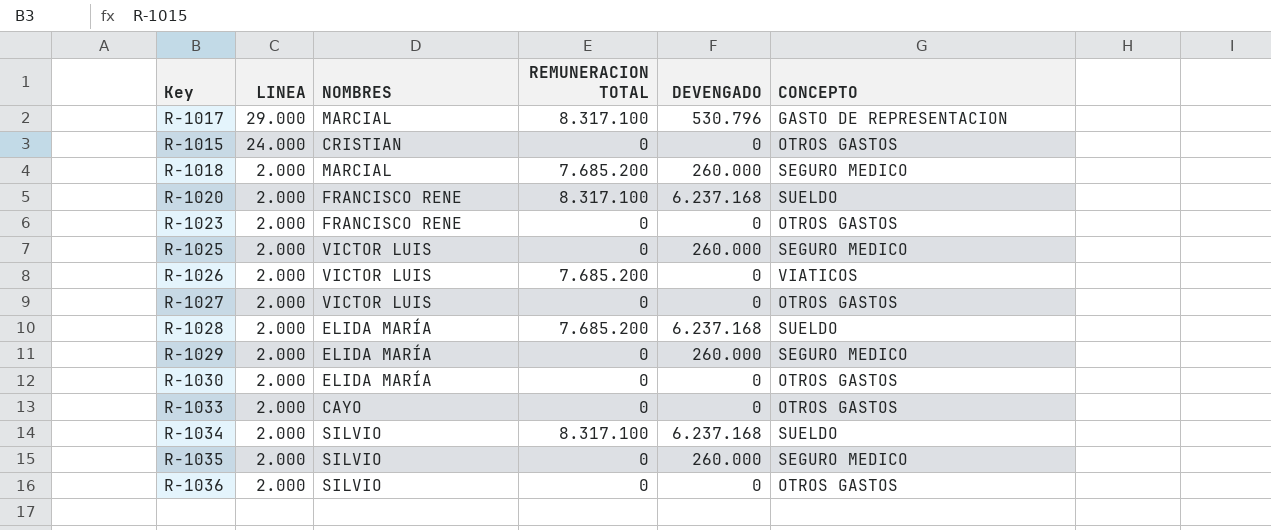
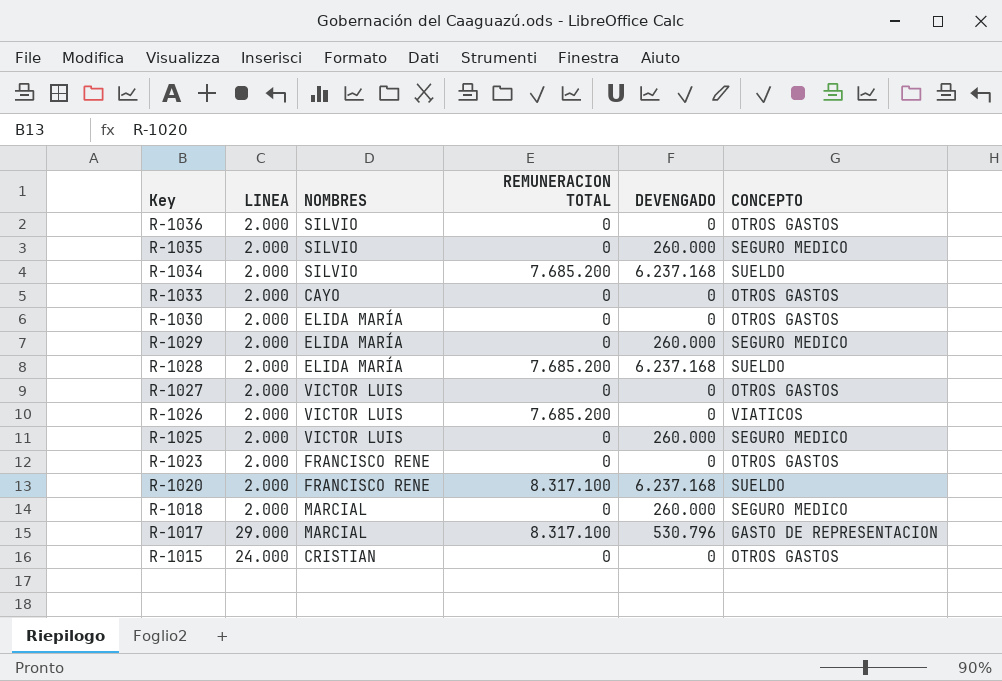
row order: LINEA descending -> Key descending
R-1034 | REMUNERACION TOTAL: 8.317.100 -> 7.685.200
R-1018 | REMUNERACION TOTAL: 7.685.200 -> 0

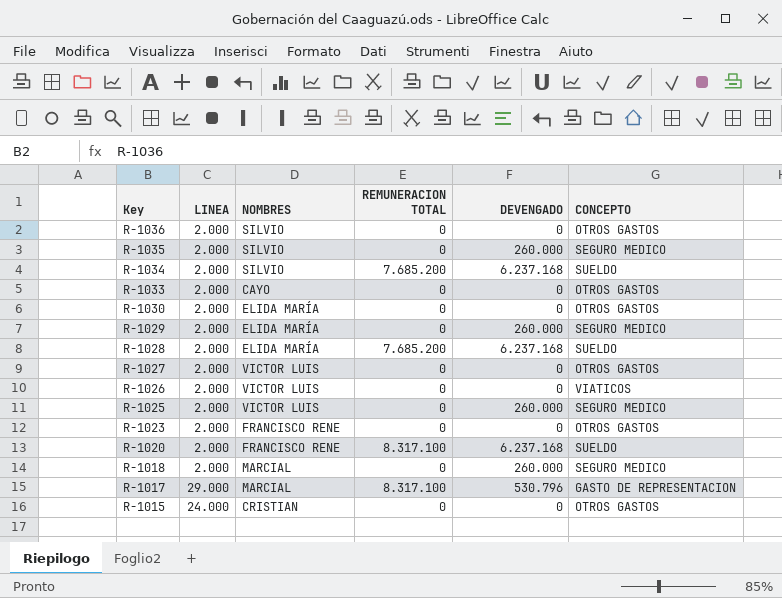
R-1026 | REMUNERACION TOTAL: 7.685.200 -> 0

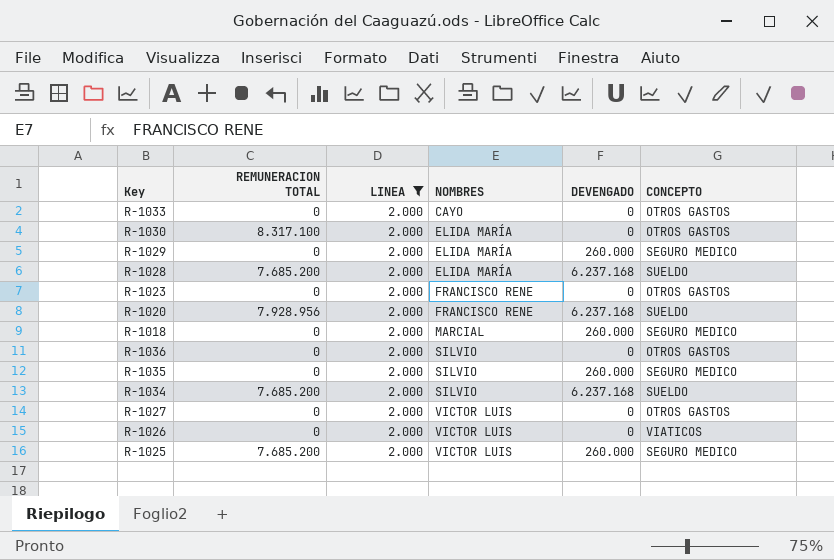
filter: none -> LINEA = 2.000
row order: Key descending -> NOMBRES ascending
column REMUNERACION TOTAL | position: 4 -> 2
R-1030 | REMUNERACION TOTAL: 0 -> 8.317.100
R-1020 | REMUNERACION TOTAL: 8.317.100 -> 7.928.956
R-1025 | REMUNERACION TOTAL: 0 -> 7.685.200

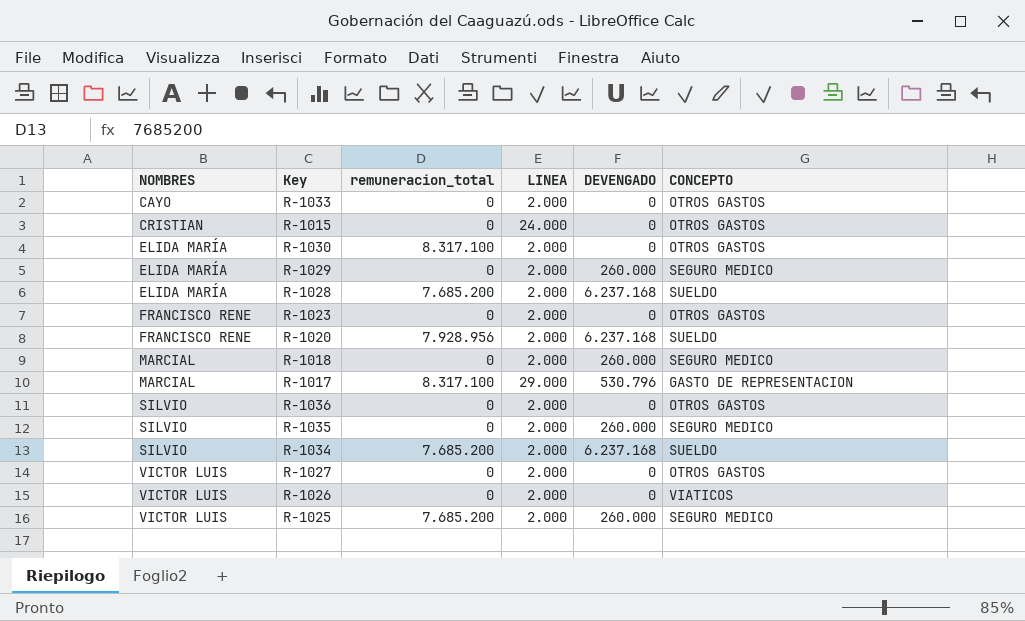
filter: LINEA = 2.000 -> none
column NOMBRES | position: 4 -> 1
column name: REMUNERACION TOTAL -> remuneracion_total

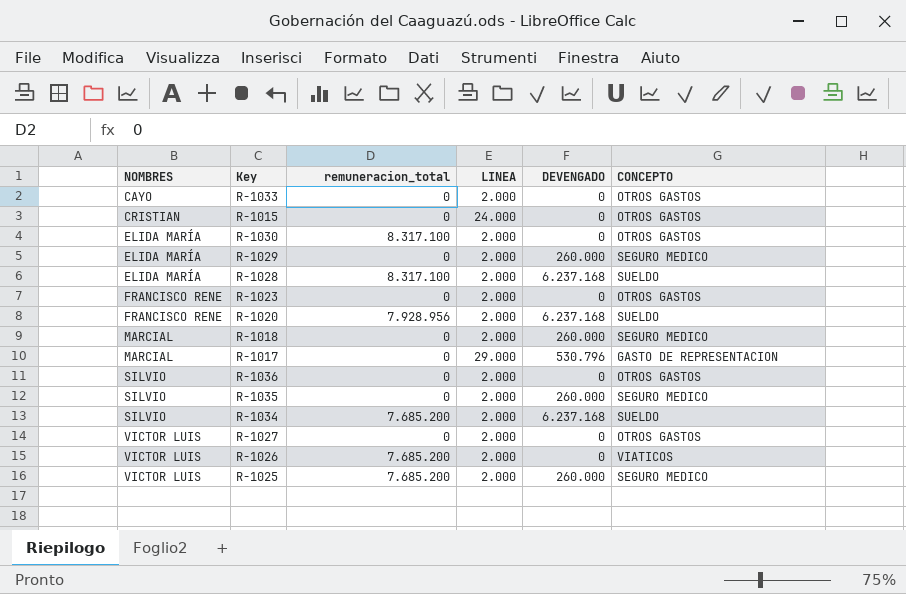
R-1028 | remuneracion_total: 7.685.200 -> 8.317.100
R-1017 | remuneracion_total: 8.317.100 -> 0
R-1026 | remuneracion_total: 0 -> 7.685.200

